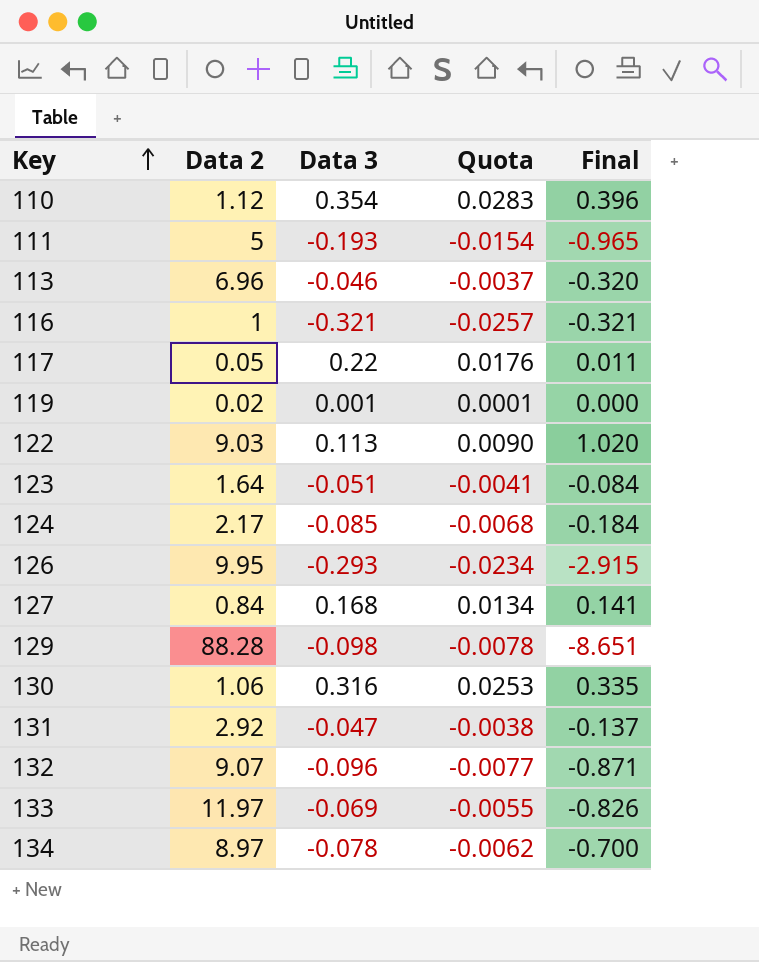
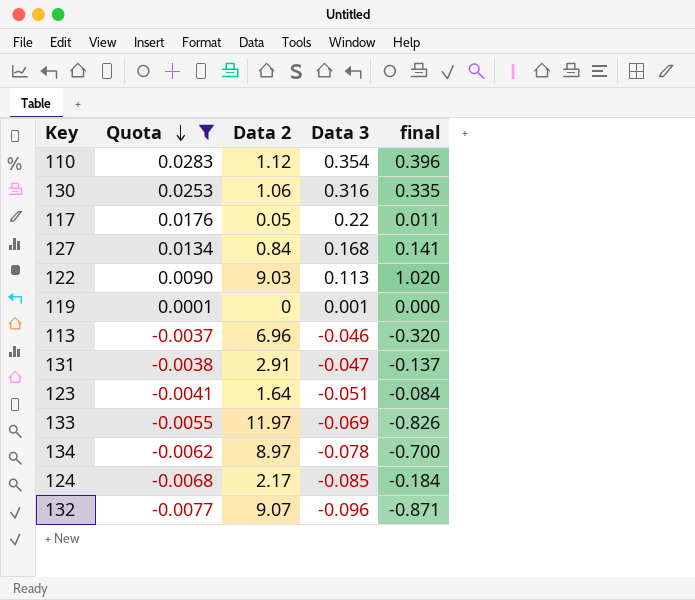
filter: none -> Quota >= -0.0077
row order: Key ascending -> Quota descending
column Quota | position: 4 -> 2
column name: Final -> final
119 | Data 2: 0.02 -> 0
131 | Data 2: 2.92 -> 2.91

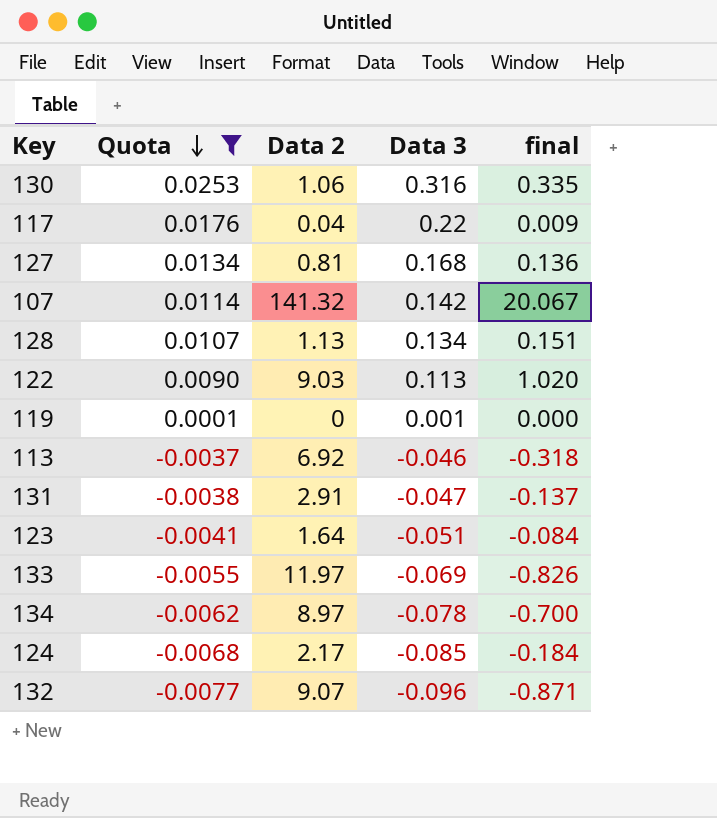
row 110: 0.0283 | 1.12 | 0.354 | 0.396 -> none
117 | Data 2: 0.05 -> 0.04
117 | final: 0.011 -> 0.009
127 | Data 2: 0.84 -> 0.81
127 | final: 0.141 -> 0.136
row 107: none -> 0.0114 | 141.32 | 0.142 | 20.067
row 128: none -> 0.0107 | 1.13 | 0.134 | 0.151
113 | Data 2: 6.96 -> 6.92
113 | final: -0.320 -> -0.318

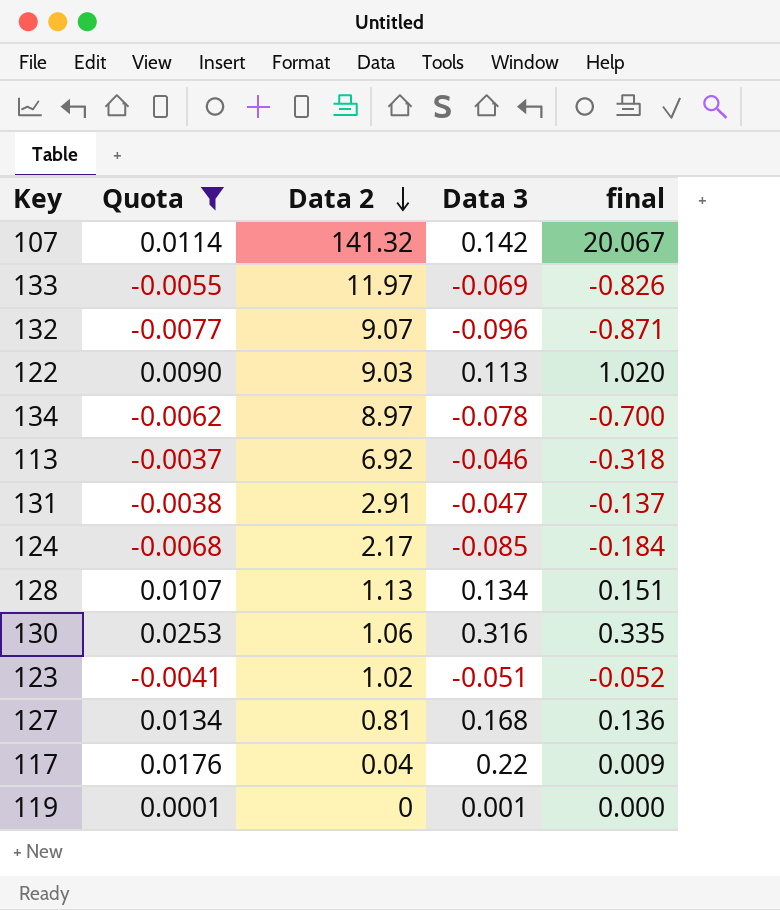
row order: Quota descending -> Data 2 descending
123 | Data 2: 1.64 -> 1.02
123 | final: -0.084 -> -0.052

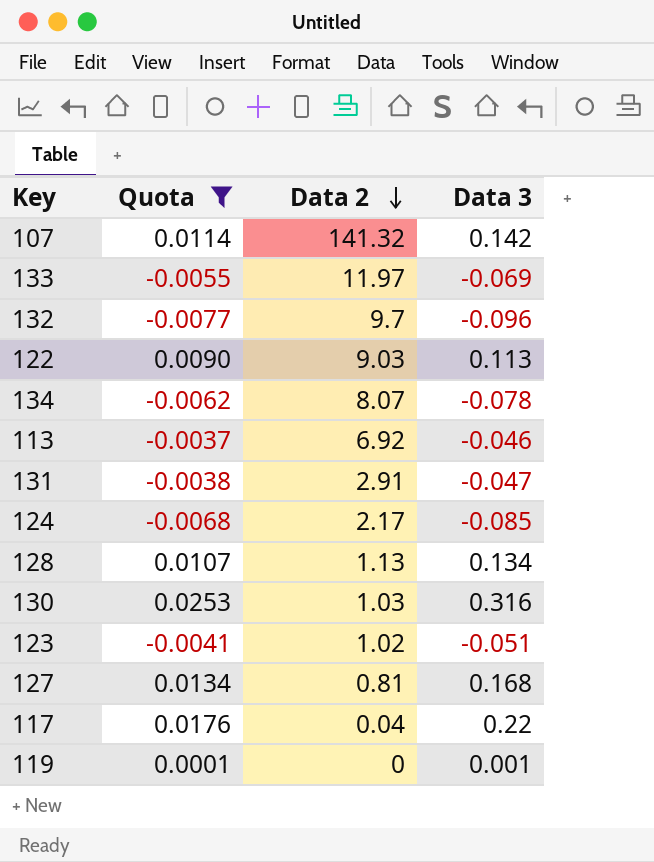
column final | formula: [Data 2] * [Data 3] -> none
132 | Data 2: 9.07 -> 9.7
134 | Data 2: 8.97 -> 8.07
130 | Data 2: 1.06 -> 1.03

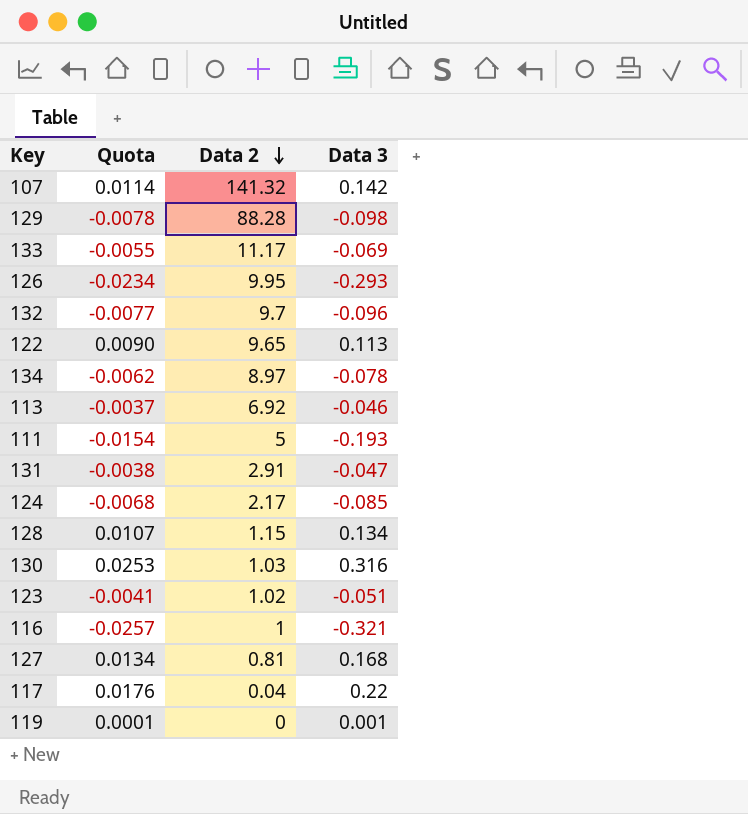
filter: Quota >= -0.0077 -> none
133 | Data 2: 11.97 -> 11.17
122 | Data 2: 9.03 -> 9.65
134 | Data 2: 8.07 -> 8.97
128 | Data 2: 1.13 -> 1.15

